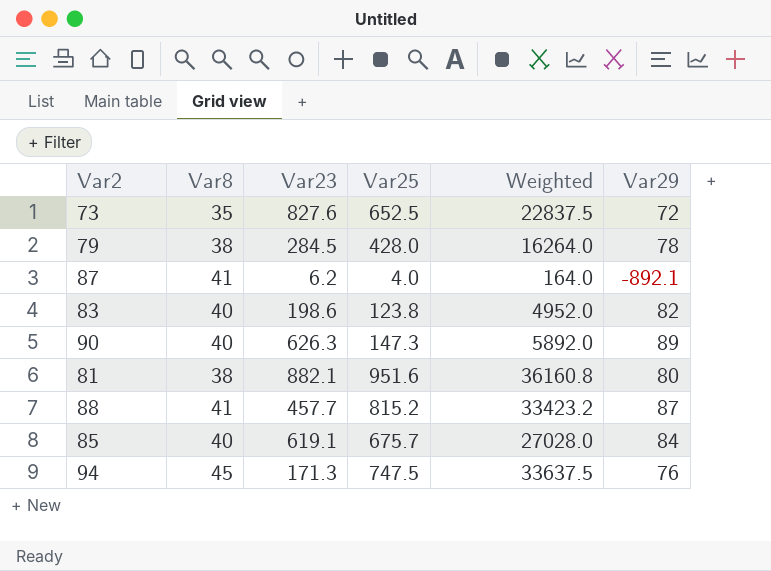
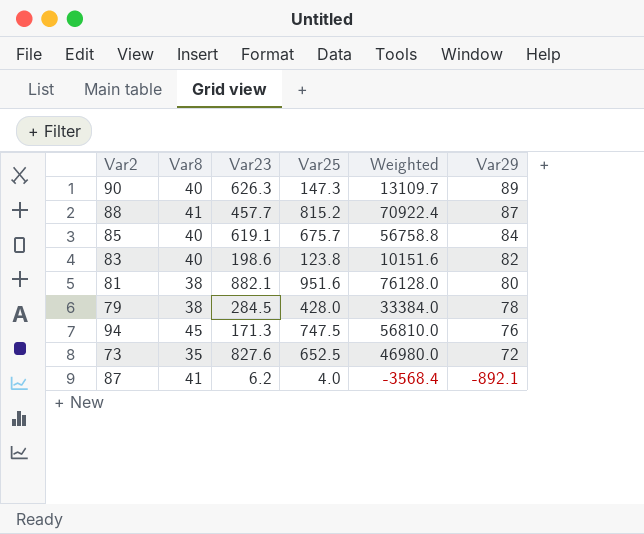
row order: none -> Var29 descending
column Weighted | formula: [Var8] * [Var25] -> [Var25] * [Var29]

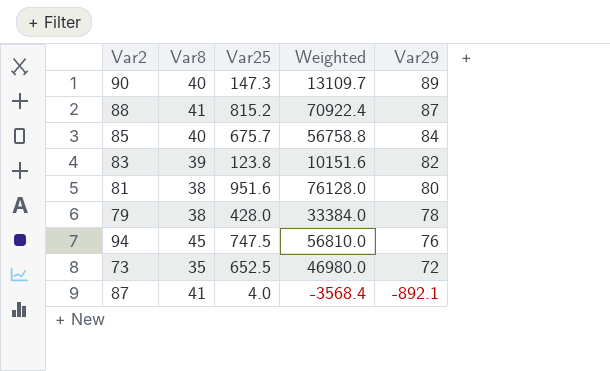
column Var23 | position: 3 -> none
83 | Var8: 40 -> 39

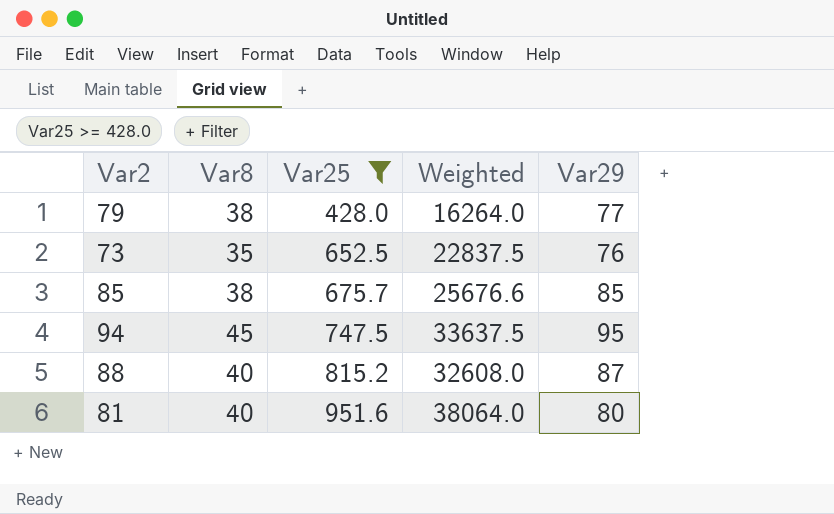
filter: none -> Var25 >= 428.0
row order: Var29 descending -> Var25 ascending
column Weighted | formula: [Var25] * [Var29] -> [Var8] * [Var25]
79 | Var29: 78 -> 77
73 | Var29: 72 -> 76
85 | Var8: 40 -> 38
85 | Var29: 84 -> 85
94 | Var29: 76 -> 95
88 | Var8: 41 -> 40
81 | Var8: 38 -> 40

